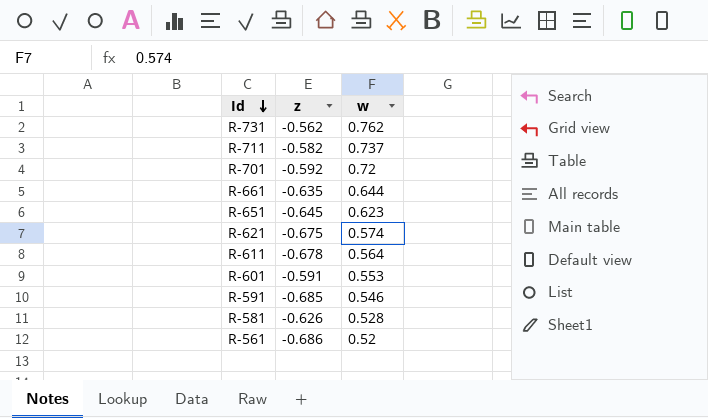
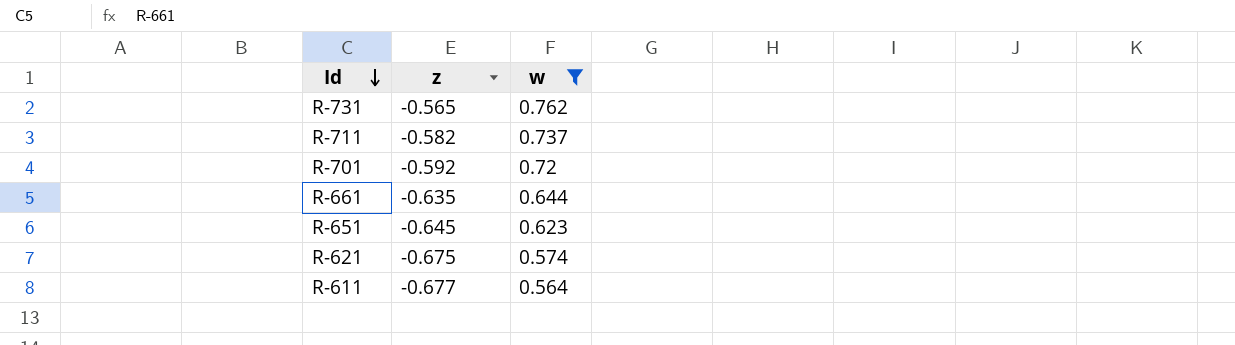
filter: none -> w >= 0.564
R-731 | z: -0.562 -> -0.565
R-611 | z: -0.678 -> -0.677

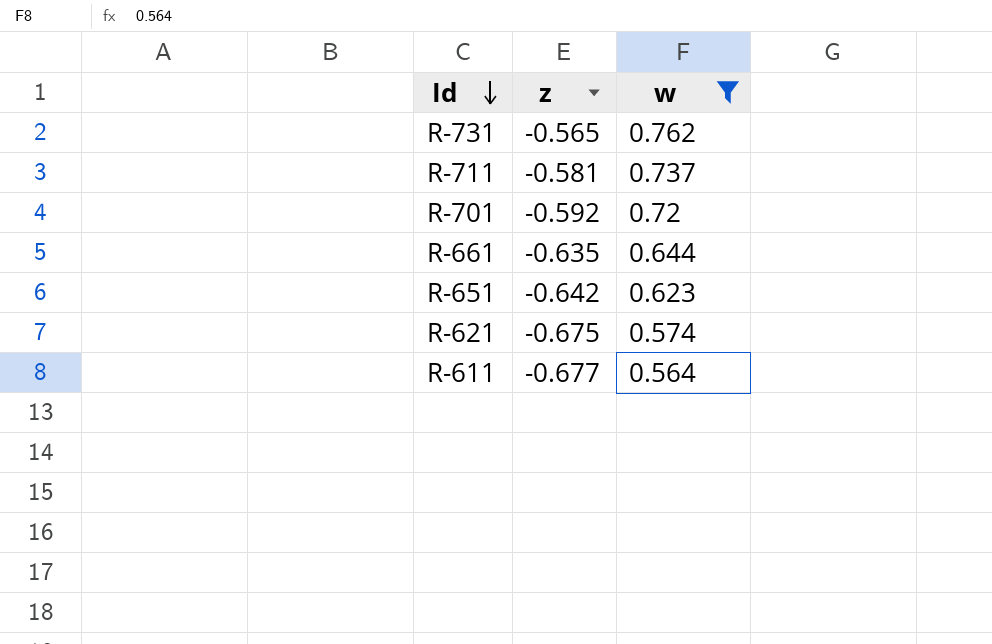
R-711 | z: -0.582 -> -0.581
R-651 | z: -0.645 -> -0.642

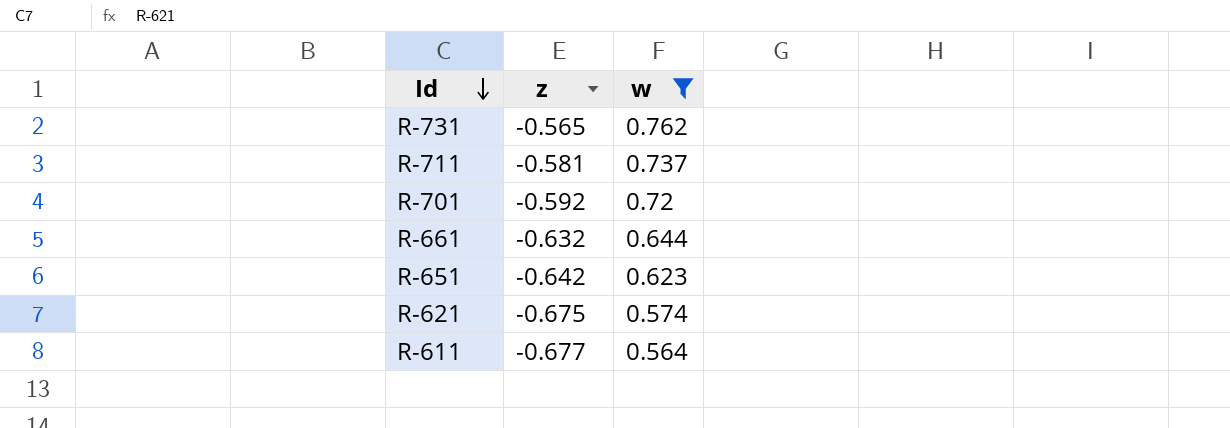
R-661 | z: -0.635 -> -0.632

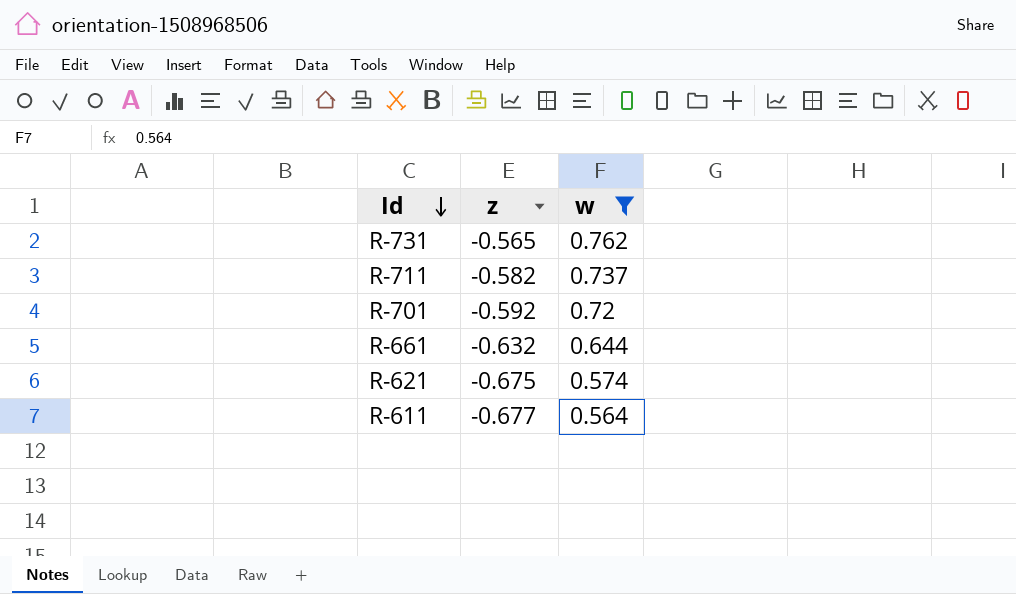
row R-651: -0.642 | 0.623 -> none
R-711 | z: -0.581 -> -0.582

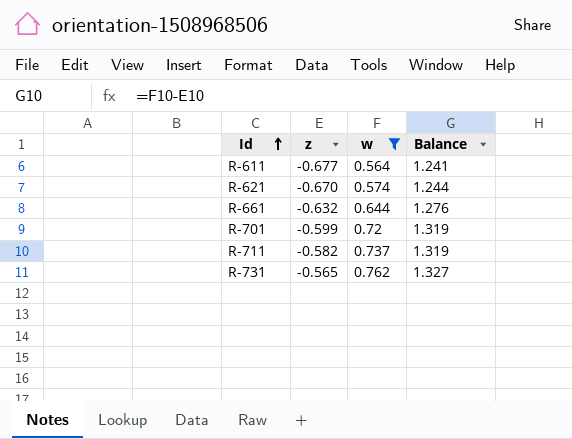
row order: Id descending -> Id ascending
column Balance | formula: none -> [w] - [z]
R-621 | z: -0.675 -> -0.670
R-701 | z: -0.592 -> -0.599

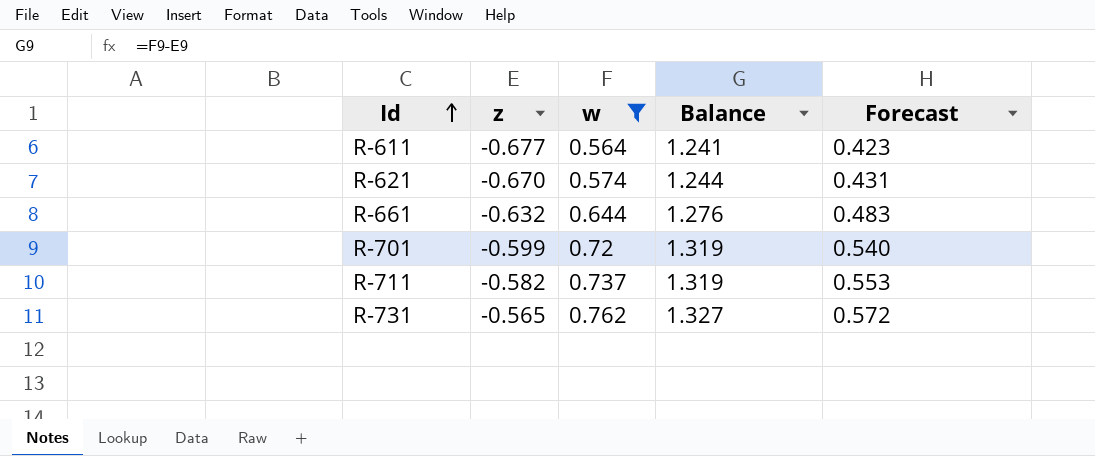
column Forecast | formula: none -> [w] * 0.75

